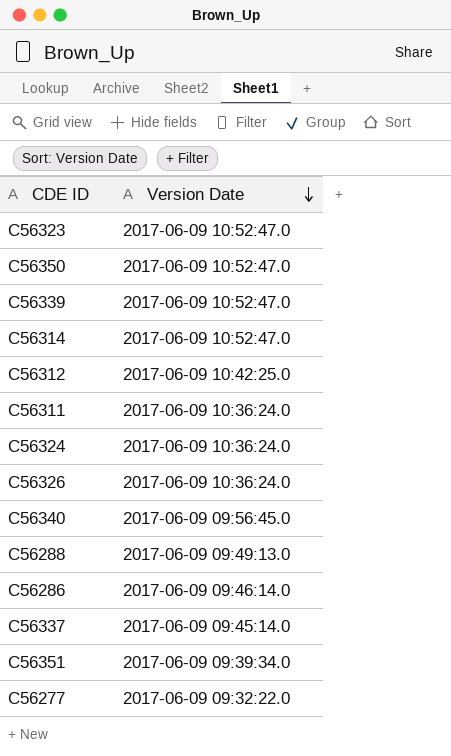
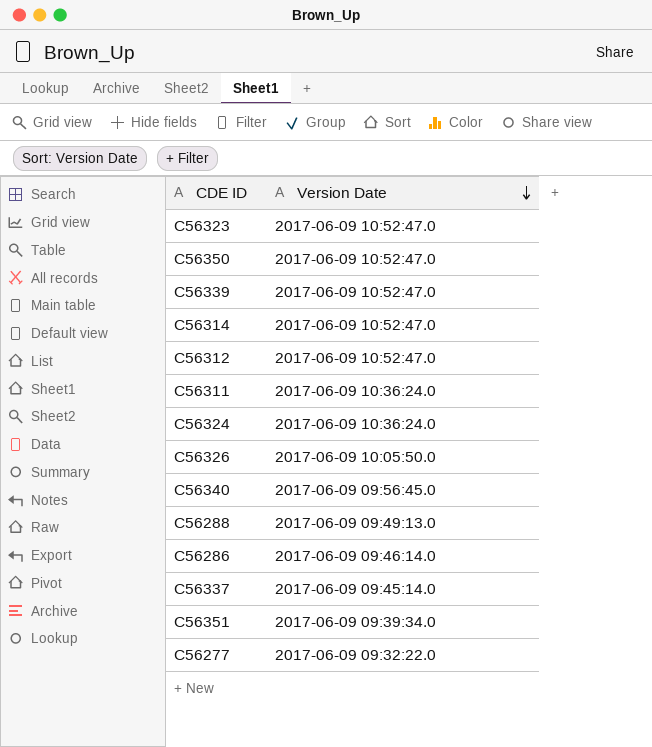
C56312 | Version Date: 2017-06-09 10:42:25.0 -> 2017-06-09 10:52:47.0
C56326 | Version Date: 2017-06-09 10:36:24.0 -> 2017-06-09 10:05:50.0

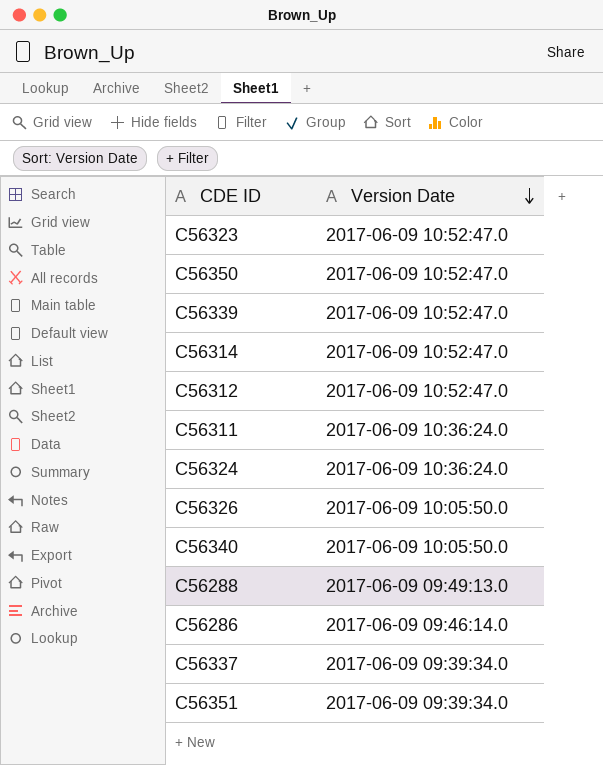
row C56277: 2017-06-09 09:32:22.0 -> none
C56340 | Version Date: 2017-06-09 09:56:45.0 -> 2017-06-09 10:05:50.0
C56337 | Version Date: 2017-06-09 09:45:14.0 -> 2017-06-09 09:39:34.0

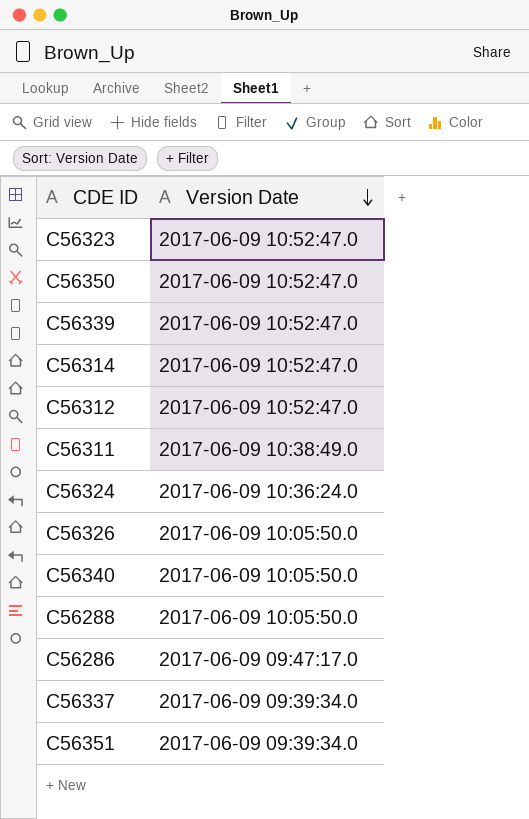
C56311 | Version Date: 2017-06-09 10:36:24.0 -> 2017-06-09 10:38:49.0
C56288 | Version Date: 2017-06-09 09:49:13.0 -> 2017-06-09 10:05:50.0
C56286 | Version Date: 2017-06-09 09:46:14.0 -> 2017-06-09 09:47:17.0

